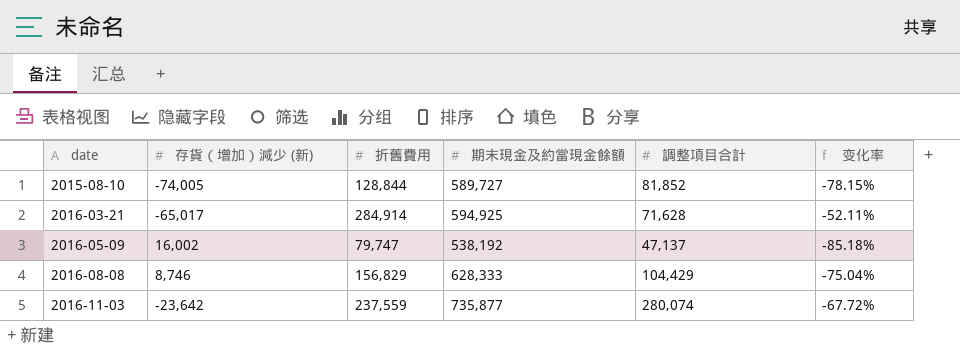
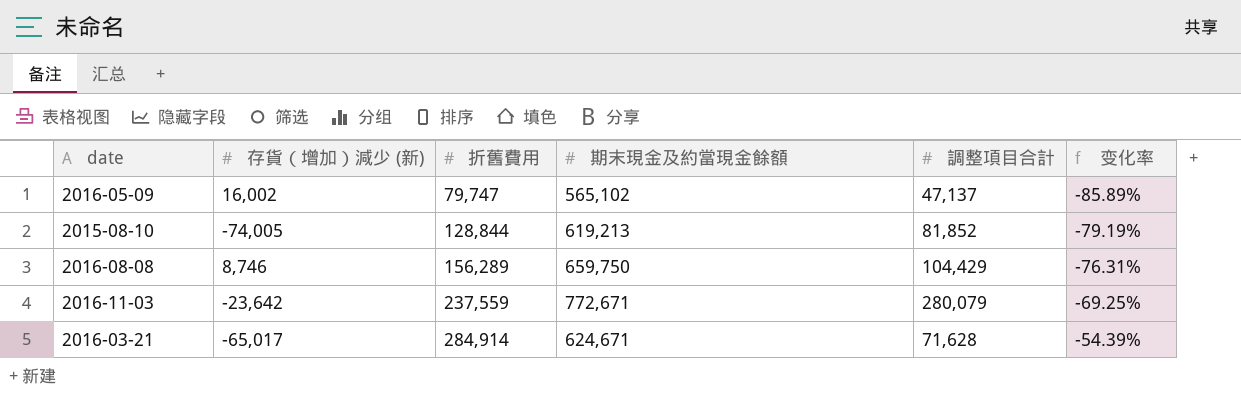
row order: date ascending -> 折舊費用 ascending
2016-05-09 | 期末現金及約當現金餘額: 538,192 -> 565,102
2016-05-09 | 变化率: -85.18% -> -85.89%
2015-08-10 | 期末現金及約當現金餘額: 589,727 -> 619,213
2015-08-10 | 变化率: -78.15% -> -79.19%
2016-08-08 | 折舊費用: 156,829 -> 156,289
2016-08-08 | 期末現金及約當現金餘額: 628,333 -> 659,750
2016-08-08 | 变化率: -75.04% -> -76.31%
2016-11-03 | 期末現金及約當現金餘額: 735,877 -> 772,671
2016-11-03 | 調整項目合計: 280,074 -> 280,079
2016-11-03 | 变化率: -67.72% -> -69.25%
2016-03-21 | 期末現金及約當現金餘額: 594,925 -> 624,671
2016-03-21 | 变化率: -52.11% -> -54.39%

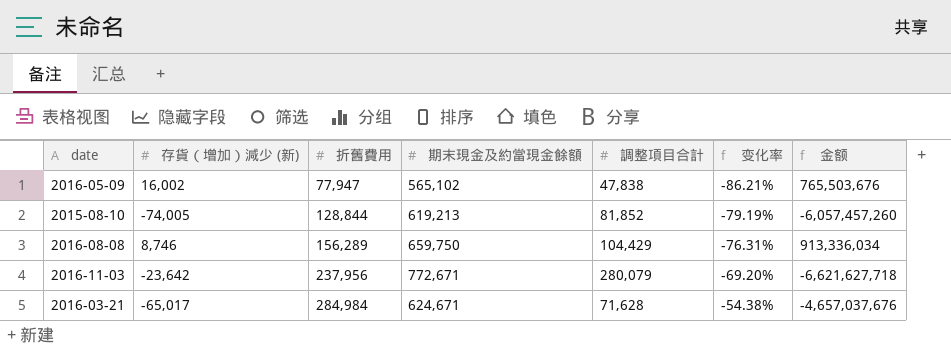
column 金额 | formula: none -> [存貨（增加）減少 (新)] * [調整項目合計]
2016-05-09 | 折舊費用: 79,747 -> 77,947
2016-05-09 | 調整項目合計: 47,137 -> 47,838
2016-05-09 | 变化率: -85.89% -> -86.21%
2016-11-03 | 折舊費用: 237,559 -> 237,956
2016-11-03 | 变化率: -69.25% -> -69.20%
2016-03-21 | 折舊費用: 284,914 -> 284,984
2016-03-21 | 变化率: -54.39% -> -54.38%

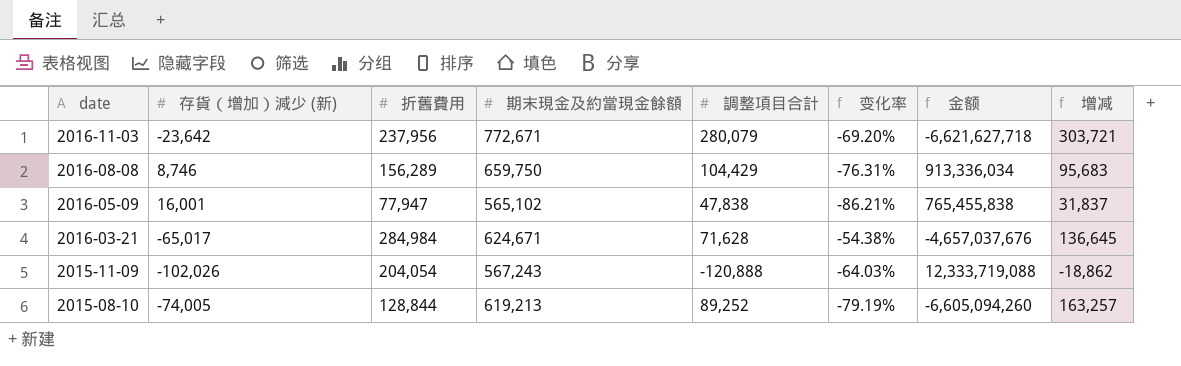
row order: 折舊費用 ascending -> date descending
column 增减 | formula: none -> [調整項目合計] - [存貨（增加）減少 (新)]
2016-05-09 | 存貨（增加）減少 (新): 16,002 -> 16,001
2016-05-09 | 金额: 765,503,676 -> 765,455,838
row 2015-11-09: none -> -102,026 | 204,054 | 567,243 | -120,888 | -64.03% | 12,333,719,088 | -18,862
2015-08-10 | 調整項目合計: 81,852 -> 89,252
2015-08-10 | 金额: -6,057,457,260 -> -6,605,094,260

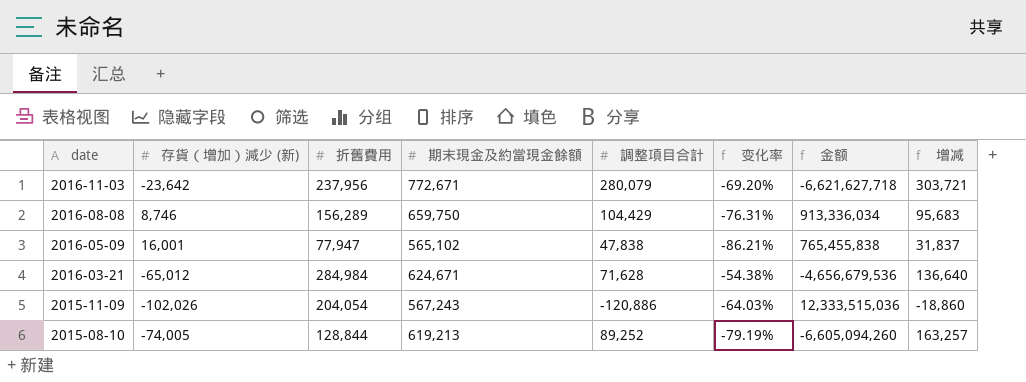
2016-03-21 | 存貨（增加）減少 (新): -65,017 -> -65,012
2016-03-21 | 金额: -4,657,037,676 -> -4,656,679,536
2016-03-21 | 增减: 136,645 -> 136,640
2015-11-09 | 調整項目合計: -120,888 -> -120,886
2015-11-09 | 金额: 12,333,719,088 -> 12,333,515,036
2015-11-09 | 增减: -18,862 -> -18,860

